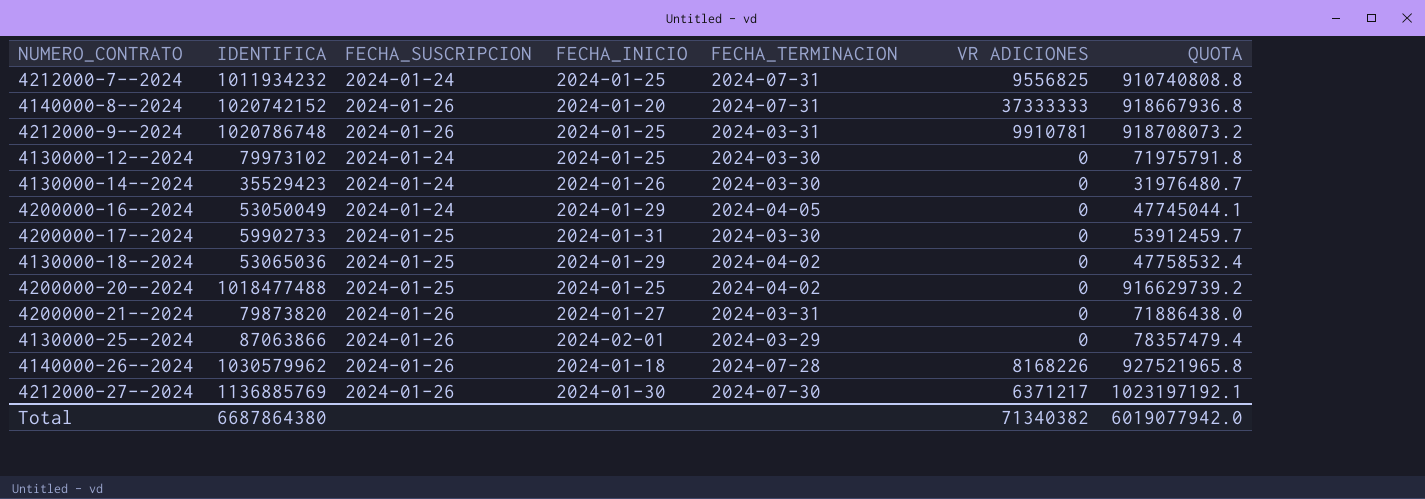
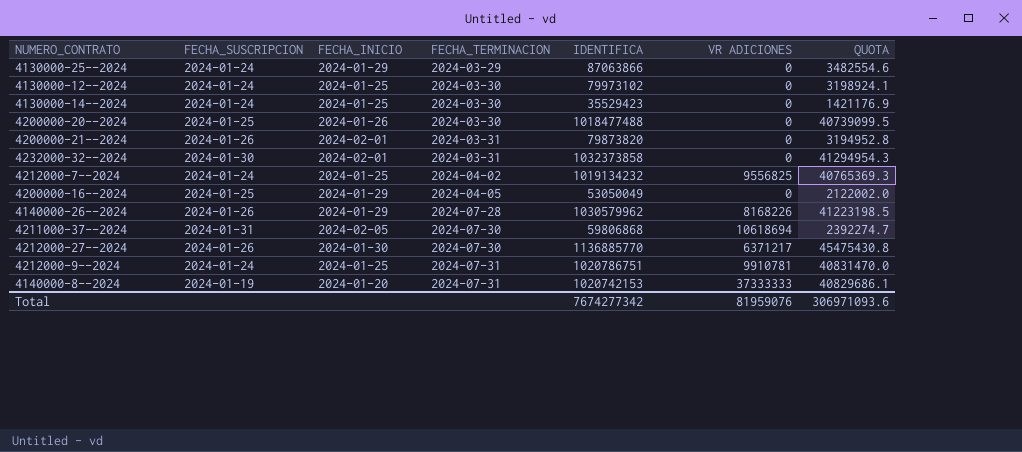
row order: none -> FECHA_TERMINACION ascending
column IDENTIFICA | position: 2 -> 5
column QUOTA | formula: [IDENTIFICA] * 0.9 -> [IDENTIFICA] * 0.04
row 4200000-17--2024: 59902733 | 2024-01-25 | 2024-01-31 | 2024-03-30 | 0 | 53912459.7 -> none
row 4130000-18--2024: 53065036 | 2024-01-25 | 2024-01-29 | 2024-04-02 | 0 | 47758532.4 -> none
4130000-25--2024 | FECHA_SUSCRIPCION: 2024-01-26 -> 2024-01-24
4130000-25--2024 | FECHA_INICIO: 2024-02-01 -> 2024-01-29
4130000-14--2024 | FECHA_INICIO: 2024-01-26 -> 2024-01-25
4200000-20--2024 | FECHA_INICIO: 2024-01-25 -> 2024-01-26
4200000-20--2024 | FECHA_TERMINACION: 2024-04-02 -> 2024-03-30
4200000-21--2024 | FECHA_INICIO: 2024-01-27 -> 2024-02-01
row 4232000-32--2024: none -> 2024-01-30 | 2024-02-01 | 2024-03-31 | 1032373858 | 0 | 41294954.3
4212000-7--2024 | FECHA_TERMINACION: 2024-07-31 -> 2024-04-02
4212000-7--2024 | IDENTIFICA: 1011934232 -> 1019134232
4200000-16--2024 | FECHA_SUSCRIPCION: 2024-01-24 -> 2024-01-25
4140000-26--2024 | FECHA_INICIO: 2024-01-18 -> 2024-01-29
row 4211000-37--2024: none -> 2024-01-31 | 2024-02-05 | 2024-07-30 | 59806868 | 10618694 | 2392274.7
4212000-27--2024 | IDENTIFICA: 1136885769 -> 1136885770
4212000-9--2024 | FECHA_SUSCRIPCION: 2024-01-26 -> 2024-01-24
4212000-9--2024 | FECHA_TERMINACION: 2024-03-31 -> 2024-07-31
4212000-9--2024 | IDENTIFICA: 1020786748 -> 1020786751
4140000-8--2024 | FECHA_SUSCRIPCION: 2024-01-26 -> 2024-01-19
4140000-8--2024 | IDENTIFICA: 1020742152 -> 1020742153
Total | IDENTIFICA: 6687864380 -> 7674277342
Total | VR ADICIONES: 71340382 -> 81959076
Total | QUOTA: 6019077942.0 -> 306971093.6

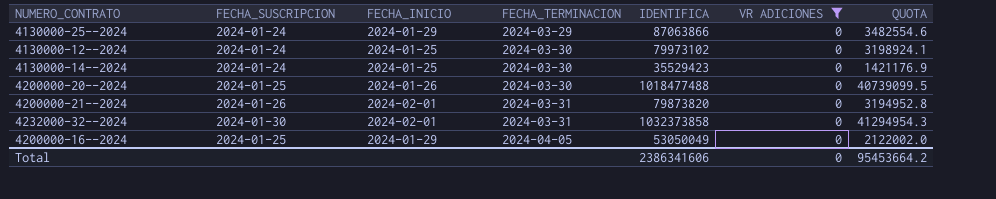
filter: none -> VR ADICIONES = 0
Total | IDENTIFICA: 7674277342 -> 2386341606
Total | VR ADICIONES: 81959076 -> 0
Total | QUOTA: 306971093.6 -> 95453664.2

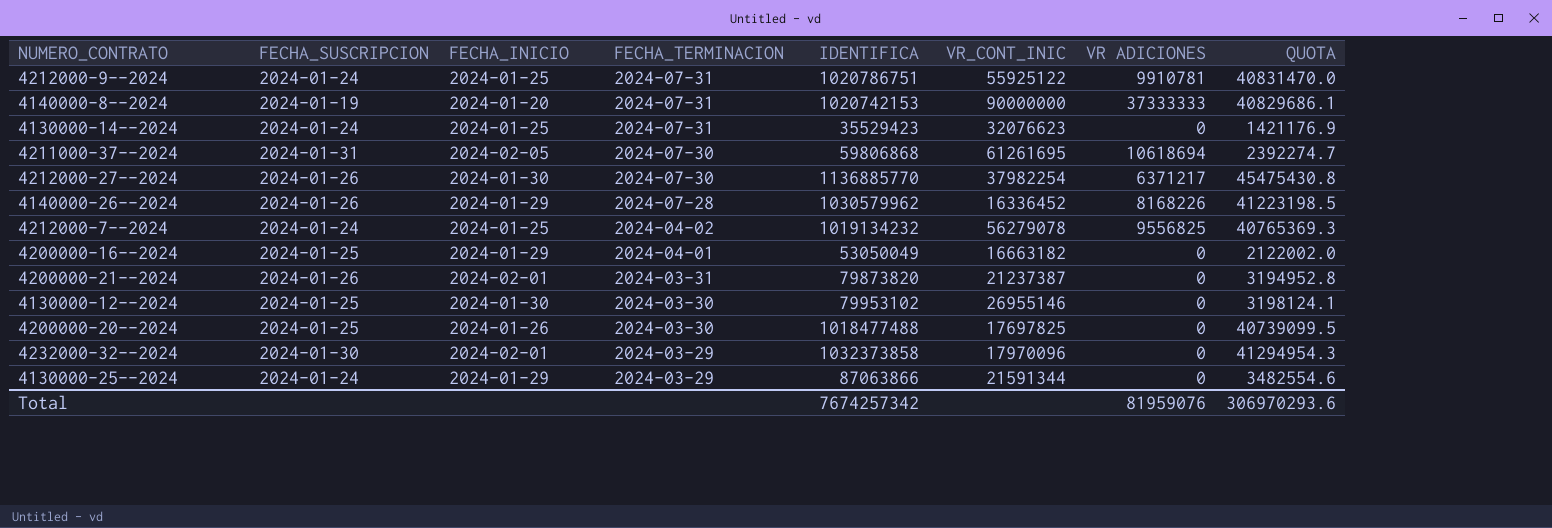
filter: VR ADICIONES = 0 -> none
row order: FECHA_TERMINACION ascending -> FECHA_TERMINACION descending
column VR_CONT_INIC | position: none -> 6
4130000-14--2024 | FECHA_TERMINACION: 2024-03-30 -> 2024-07-31
4200000-16--2024 | FECHA_TERMINACION: 2024-04-05 -> 2024-04-01
4130000-12--2024 | FECHA_SUSCRIPCION: 2024-01-24 -> 2024-01-25
4130000-12--2024 | FECHA_INICIO: 2024-01-25 -> 2024-01-30
4130000-12--2024 | IDENTIFICA: 79973102 -> 79953102
4130000-12--2024 | QUOTA: 3198924.1 -> 3198124.1
4232000-32--2024 | FECHA_TERMINACION: 2024-03-31 -> 2024-03-29
Total | IDENTIFICA: 2386341606 -> 7674257342
Total | VR ADICIONES: 0 -> 81959076
Total | QUOTA: 95453664.2 -> 306970293.6

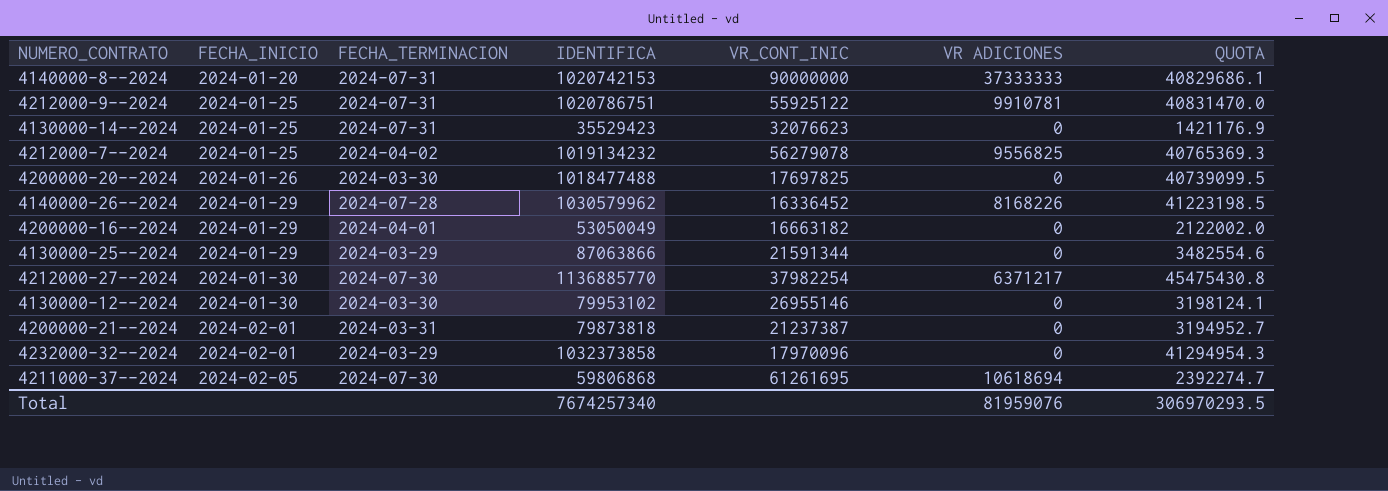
row order: FECHA_TERMINACION descending -> FECHA_INICIO ascending
column FECHA_SUSCRIPCION | position: 2 -> none
4200000-21--2024 | IDENTIFICA: 79873820 -> 79873818
4200000-21--2024 | QUOTA: 3194952.8 -> 3194952.7
Total | IDENTIFICA: 7674257342 -> 7674257340
Total | QUOTA: 306970293.6 -> 306970293.5

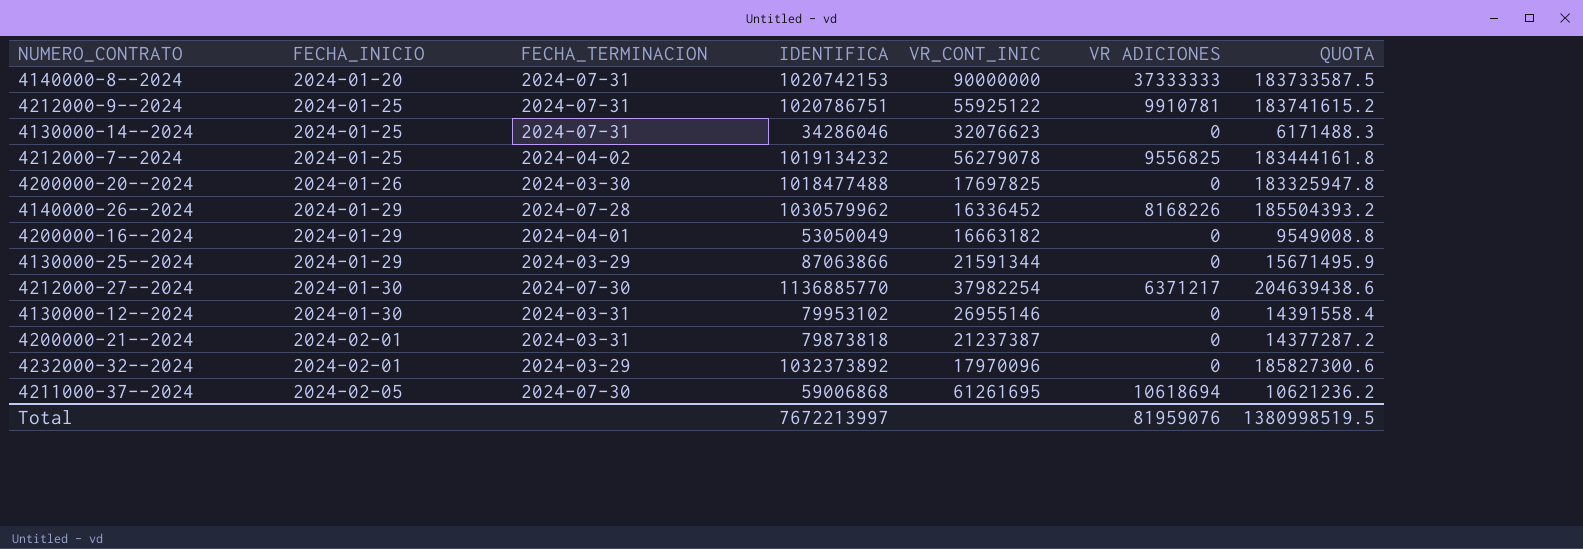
column QUOTA | formula: [IDENTIFICA] * 0.04 -> [IDENTIFICA] * 0.18
4130000-14--2024 | IDENTIFICA: 35529423 -> 34286046
4130000-12--2024 | FECHA_TERMINACION: 2024-03-30 -> 2024-03-31
4232000-32--2024 | IDENTIFICA: 1032373858 -> 1032373892
4211000-37--2024 | IDENTIFICA: 59806868 -> 59006868
Total | IDENTIFICA: 7674257340 -> 7672213997
Total | QUOTA: 306970293.5 -> 1380998519.5

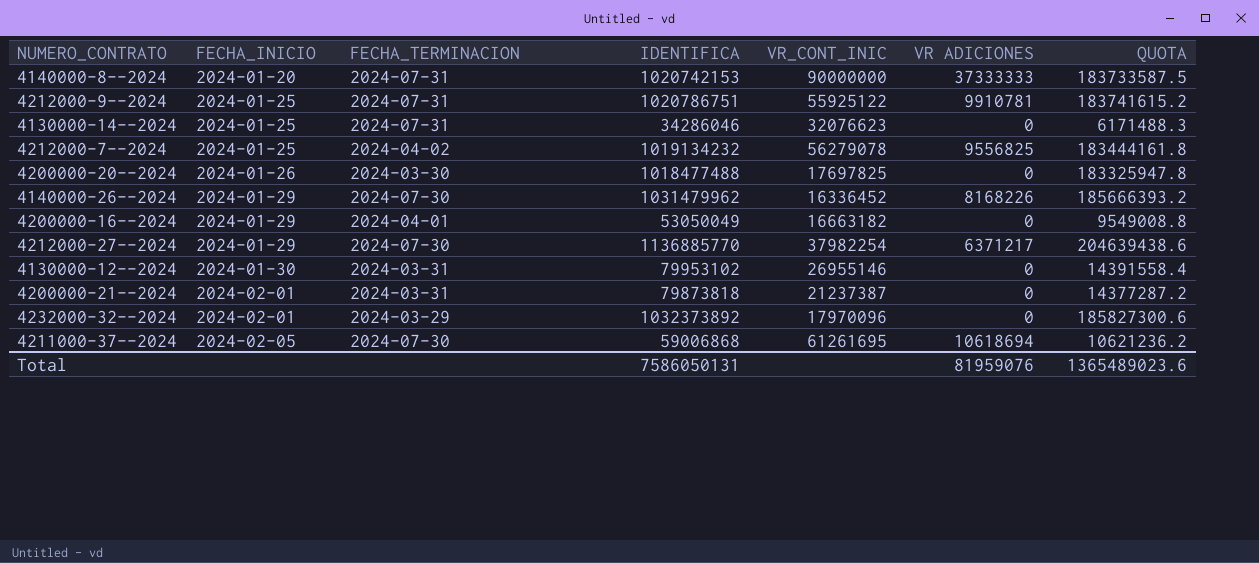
row 4130000-25--2024: 2024-01-29 | 2024-03-29 | 87063866 | 21591344 | 0 | 15671495.9 -> none
4140000-26--2024 | FECHA_TERMINACION: 2024-07-28 -> 2024-07-30
4140000-26--2024 | IDENTIFICA: 1030579962 -> 1031479962
4140000-26--2024 | QUOTA: 185504393.2 -> 185666393.2
4212000-27--2024 | FECHA_INICIO: 2024-01-30 -> 2024-01-29
Total | IDENTIFICA: 7672213997 -> 7586050131
Total | QUOTA: 1380998519.5 -> 1365489023.6

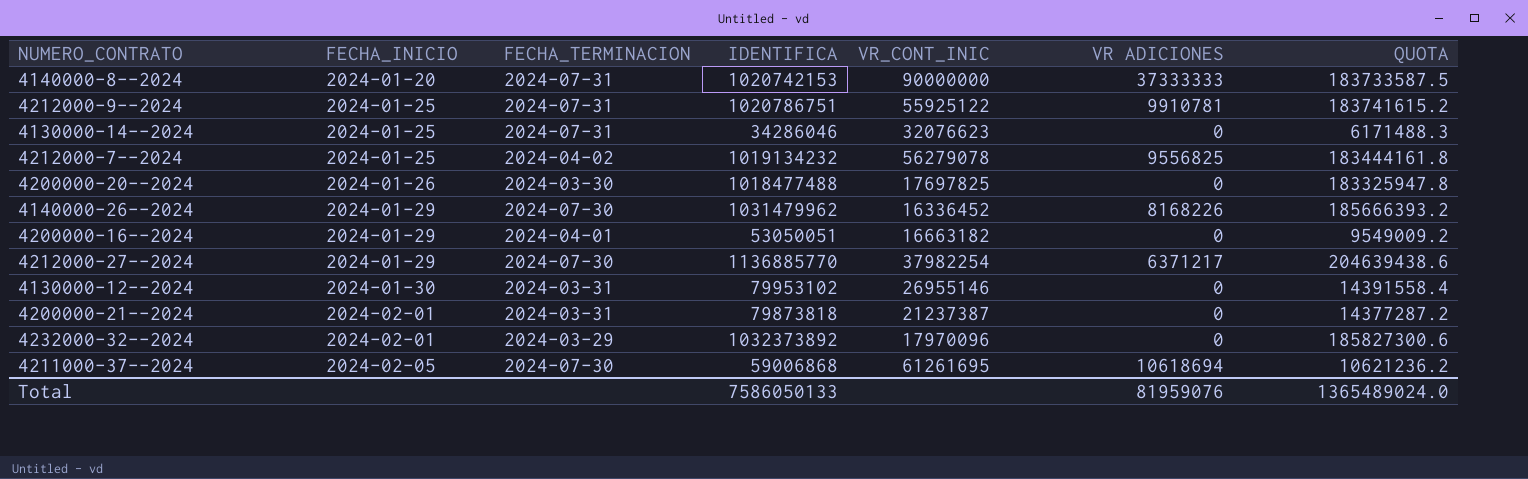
4200000-16--2024 | IDENTIFICA: 53050049 -> 53050051
4200000-16--2024 | QUOTA: 9549008.8 -> 9549009.2
Total | IDENTIFICA: 7586050131 -> 7586050133
Total | QUOTA: 1365489023.6 -> 1365489024.0

